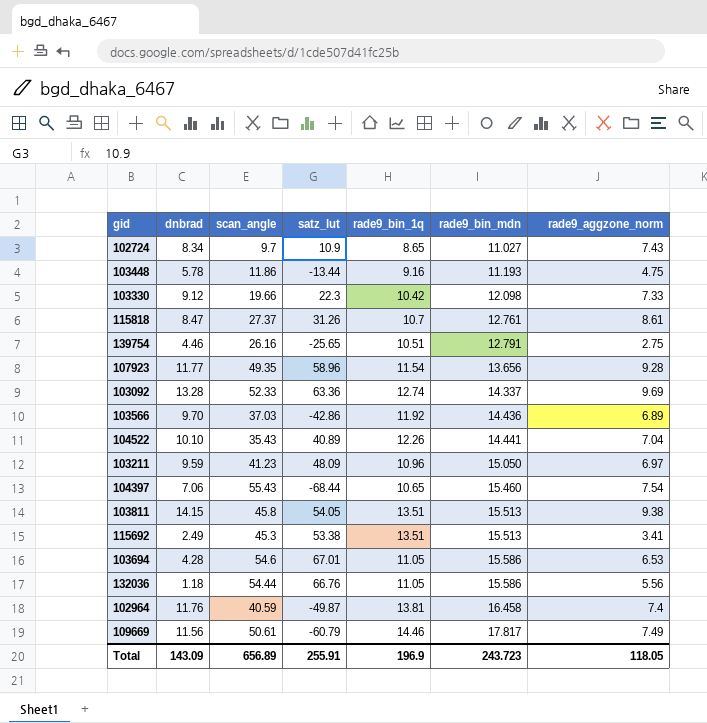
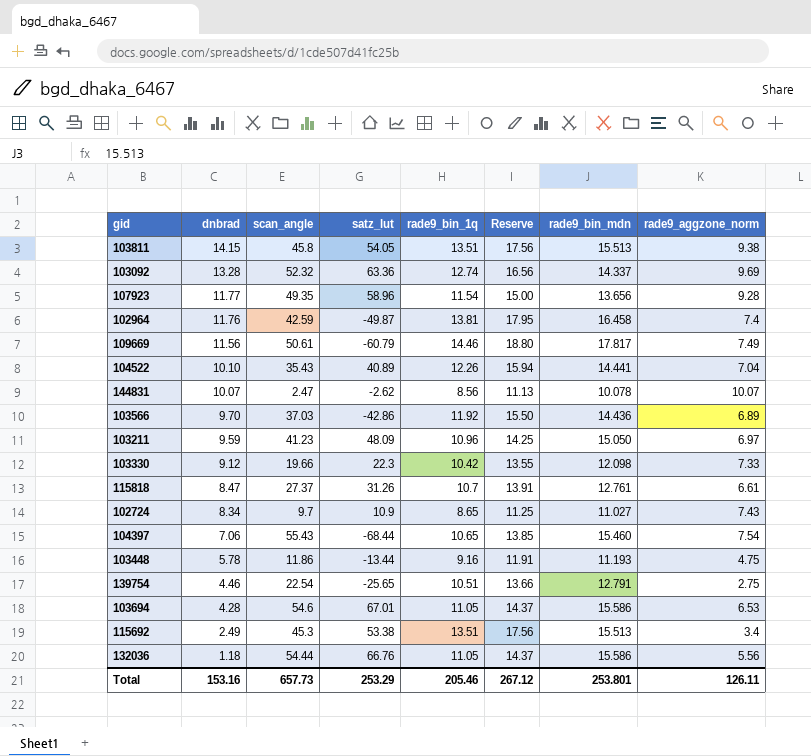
row order: rade9_bin_mdn ascending -> dnbrad descending
column Reserve | formula: none -> [rade9_bin_1q] * 1.3
103092 | scan_angle: 52.33 -> 52.32
102964 | scan_angle: 40.59 -> 42.59
row 144831: none -> 10.07 | 2.47 | -2.62 | 8.56 | 11.13 | 10.078 | 10.07
115818 | rade9_aggzone_norm: 8.61 -> 6.61
139754 | scan_angle: 26.16 -> 22.54
115692 | rade9_aggzone_norm: 3.41 -> 3.4
Total | dnbrad: 143.09 -> 153.16
Total | scan_angle: 656.89 -> 657.73
Total | satz_lut: 255.91 -> 253.29
Total | rade9_bin_1q: 196.9 -> 205.46
Total | rade9_bin_mdn: 243.723 -> 253.801
Total | rade9_aggzone_norm: 118.05 -> 126.11

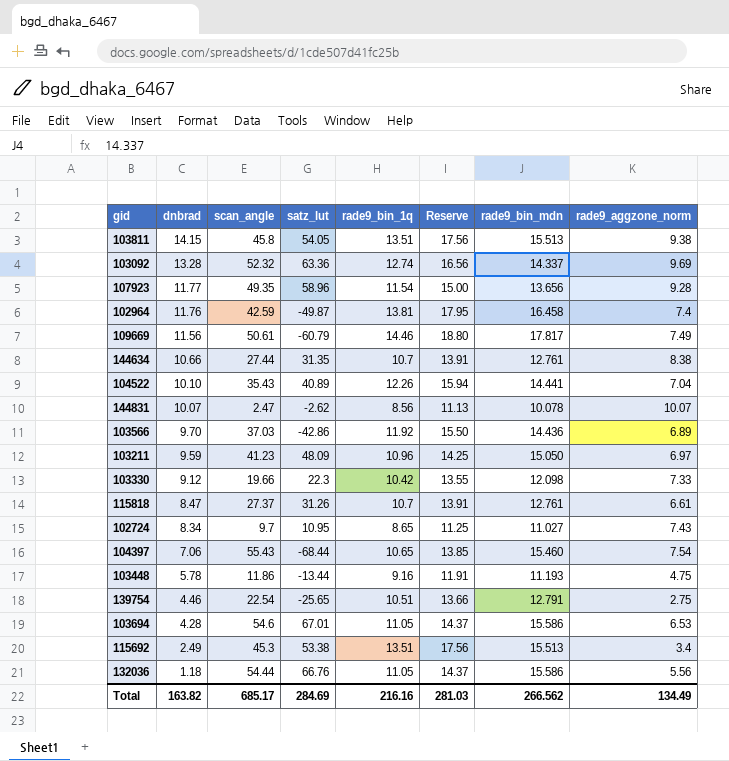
row 144634: none -> 10.66 | 27.44 | 31.35 | 10.7 | 13.91 | 12.761 | 8.38
102724 | satz_lut: 10.9 -> 10.95
Total | dnbrad: 153.16 -> 163.82
Total | scan_angle: 657.73 -> 685.17
Total | satz_lut: 253.29 -> 284.69
Total | rade9_bin_1q: 205.46 -> 216.16
Total | Reserve: 267.12 -> 281.03
Total | rade9_bin_mdn: 253.801 -> 266.562
Total | rade9_aggzone_norm: 126.11 -> 134.49

